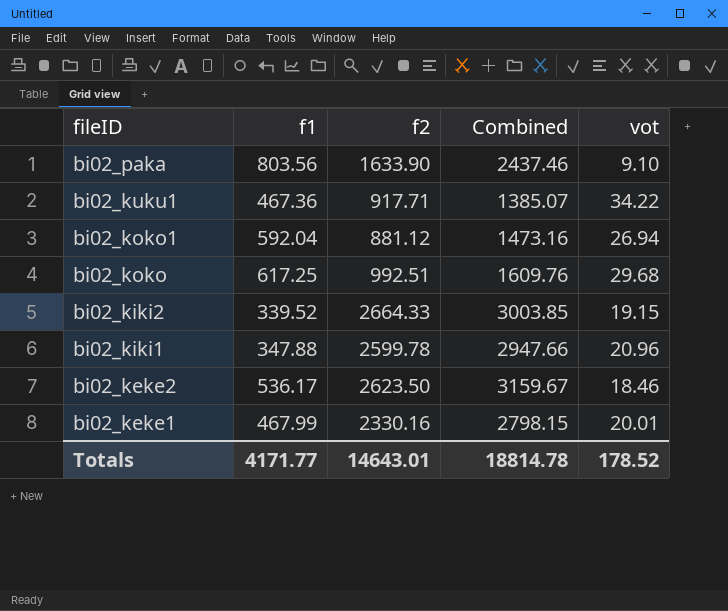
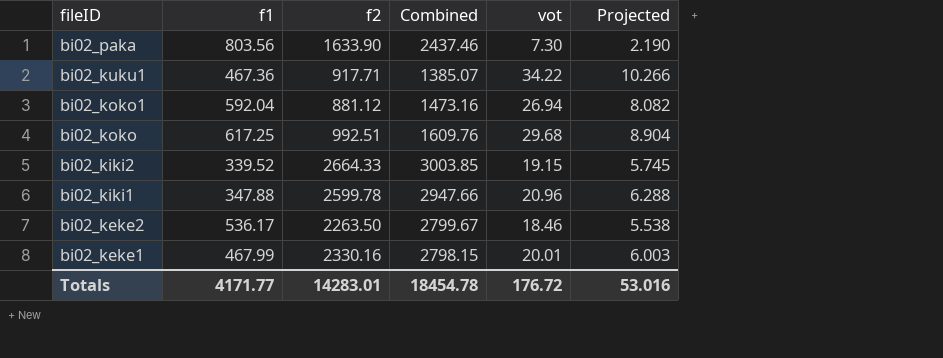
column Projected | formula: none -> [vot] * 0.3
bi02_paka | vot: 9.10 -> 7.30
bi02_keke2 | f2: 2623.50 -> 2263.50
bi02_keke2 | Combined: 3159.67 -> 2799.67
Totals | f2: 14643.01 -> 14283.01
Totals | Combined: 18814.78 -> 18454.78
Totals | vot: 178.52 -> 176.72

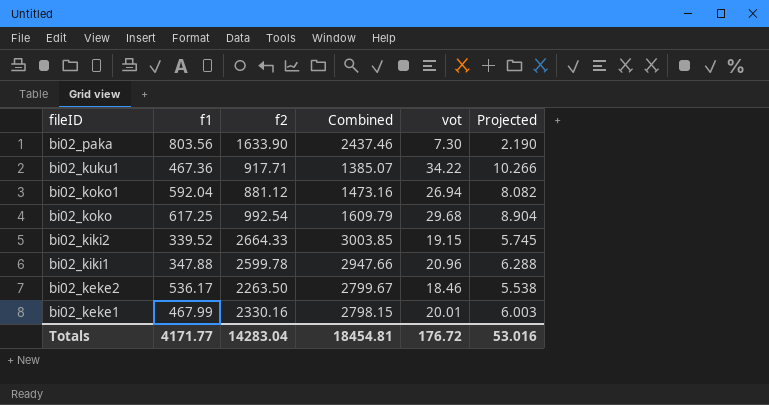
bi02_koko | f2: 992.51 -> 992.54
bi02_koko | Combined: 1609.76 -> 1609.79
Totals | f2: 14283.01 -> 14283.04
Totals | Combined: 18454.78 -> 18454.81

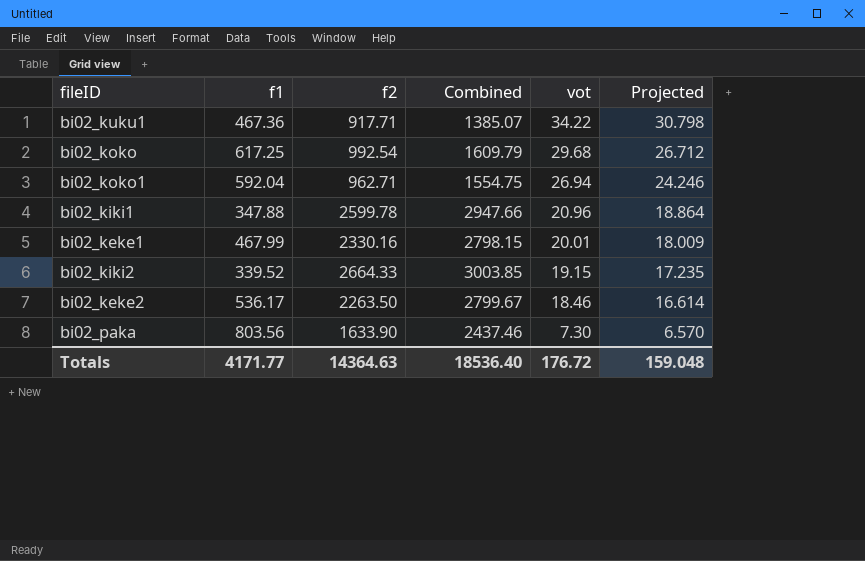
row order: fileID descending -> vot descending
column Projected | formula: [vot] * 0.3 -> [vot] * 0.9
bi02_koko1 | f2: 881.12 -> 962.71
bi02_koko1 | Combined: 1473.16 -> 1554.75
Totals | f2: 14283.04 -> 14364.63
Totals | Combined: 18454.81 -> 18536.40
Totals | Projected: 53.016 -> 159.048

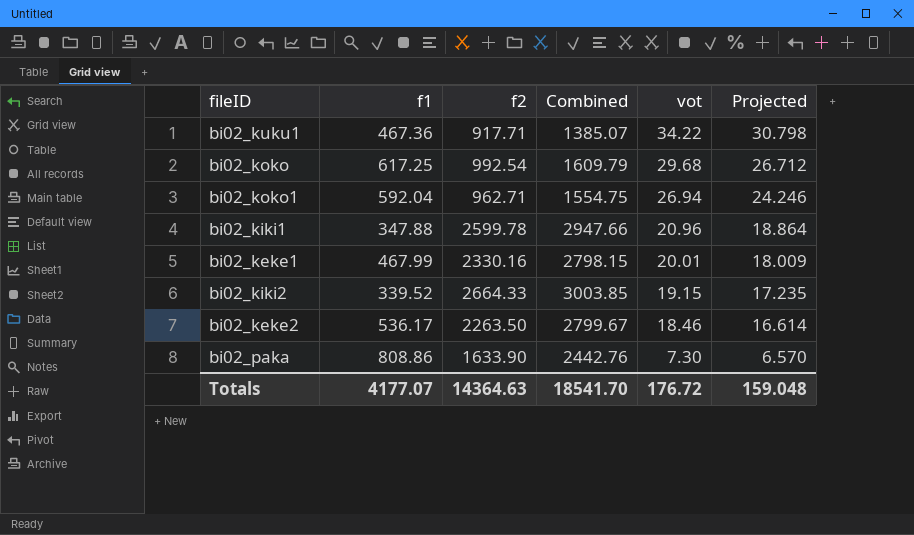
bi02_paka | f1: 803.56 -> 808.86
bi02_paka | Combined: 2437.46 -> 2442.76
Totals | f1: 4171.77 -> 4177.07
Totals | Combined: 18536.40 -> 18541.70

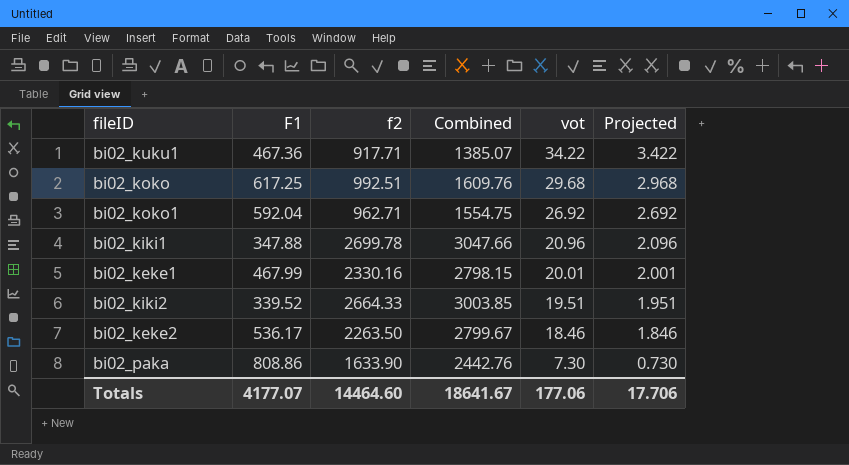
column name: f1 -> F1
column Projected | formula: [vot] * 0.9 -> [vot] * 0.1
bi02_koko | f2: 992.54 -> 992.51
bi02_koko | Combined: 1609.79 -> 1609.76
bi02_koko1 | vot: 26.94 -> 26.92
bi02_kiki1 | f2: 2599.78 -> 2699.78
bi02_kiki1 | Combined: 2947.66 -> 3047.66
bi02_kiki2 | vot: 19.15 -> 19.51
Totals | f2: 14364.63 -> 14464.60
Totals | Combined: 18541.70 -> 18641.67
Totals | vot: 176.72 -> 177.06
Totals | Projected: 159.048 -> 17.706

